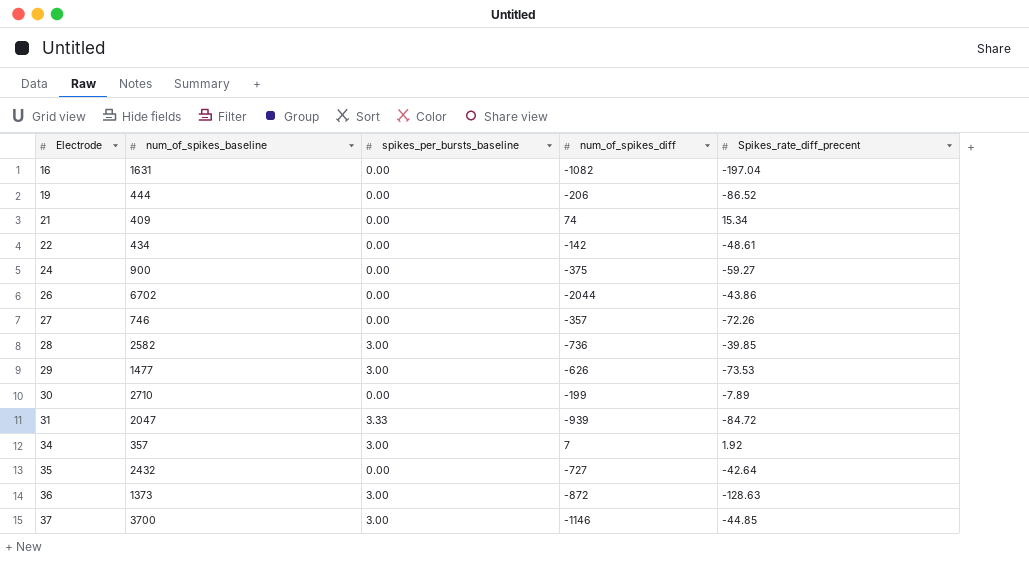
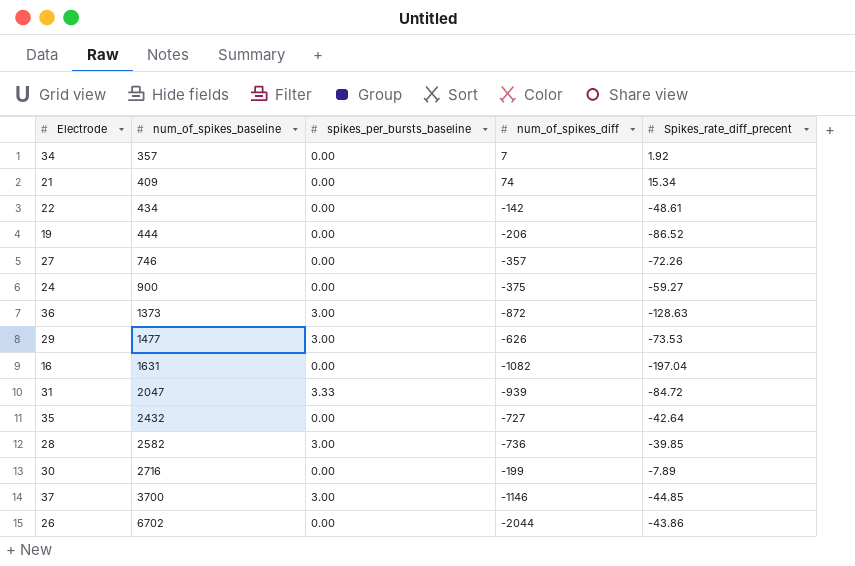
row order: Electrode ascending -> num_of_spikes_baseline ascending
34 | spikes_per_bursts_baseline: 3.00 -> 0.00
30 | num_of_spikes_baseline: 2710 -> 2716

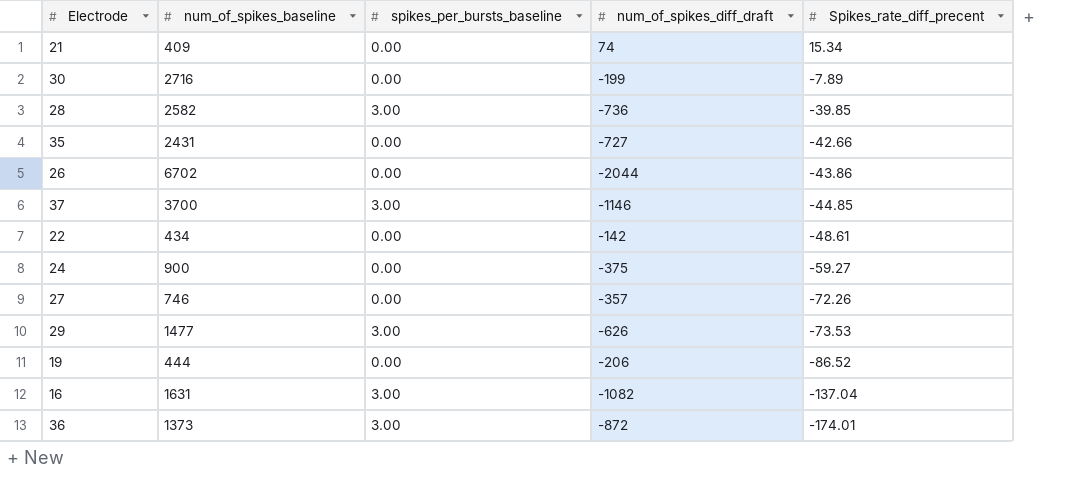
row order: num_of_spikes_baseline ascending -> Spikes_rate_diff_precent descending
column name: num_of_spikes_diff -> num_of_spikes_diff_draft
row 34: 357 | 0.00 | 7 | 1.92 -> none
row 31: 2047 | 3.33 | -939 | -84.72 -> none
35 | num_of_spikes_baseline: 2432 -> 2431
35 | Spikes_rate_diff_precent: -42.64 -> -42.66
16 | spikes_per_bursts_baseline: 0.00 -> 3.00
16 | Spikes_rate_diff_precent: -197.04 -> -137.04
36 | Spikes_rate_diff_precent: -128.63 -> -174.01

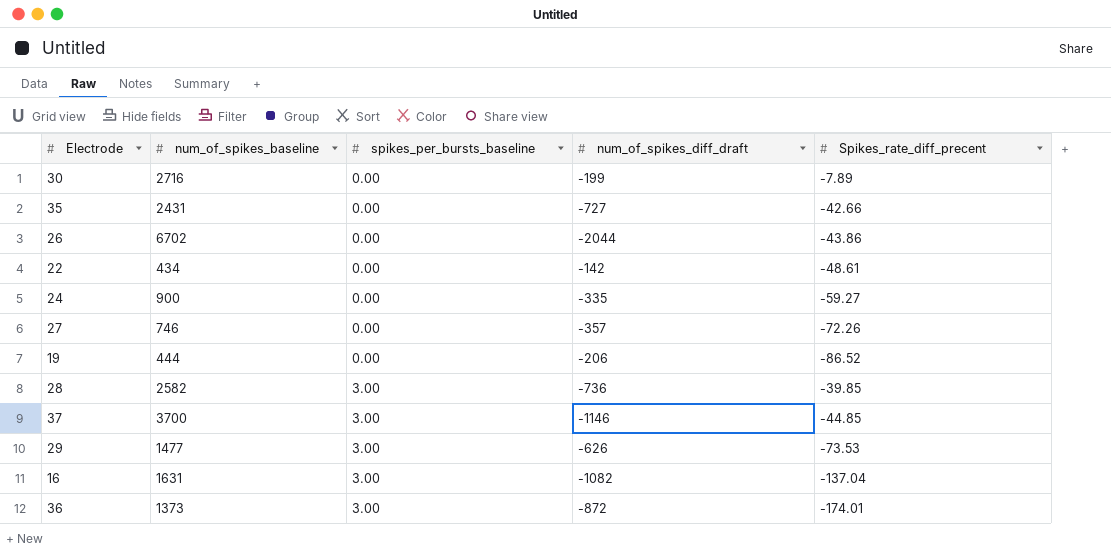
row order: Spikes_rate_diff_precent descending -> spikes_per_bursts_baseline ascending
row 21: 409 | 0.00 | 74 | 15.34 -> none
24 | num_of_spikes_diff_draft: -375 -> -335

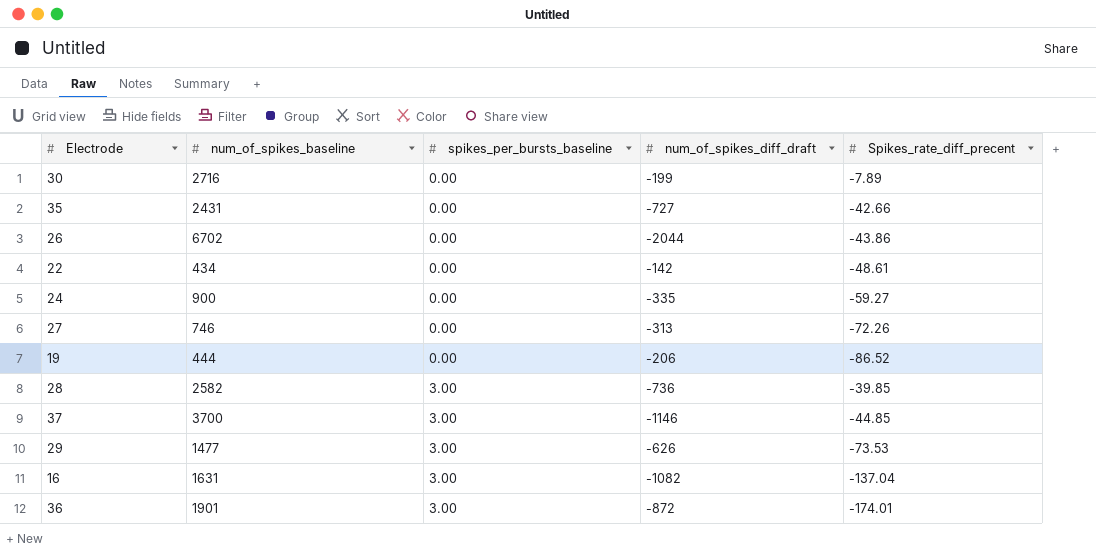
27 | num_of_spikes_diff_draft: -357 -> -313
36 | num_of_spikes_baseline: 1373 -> 1901

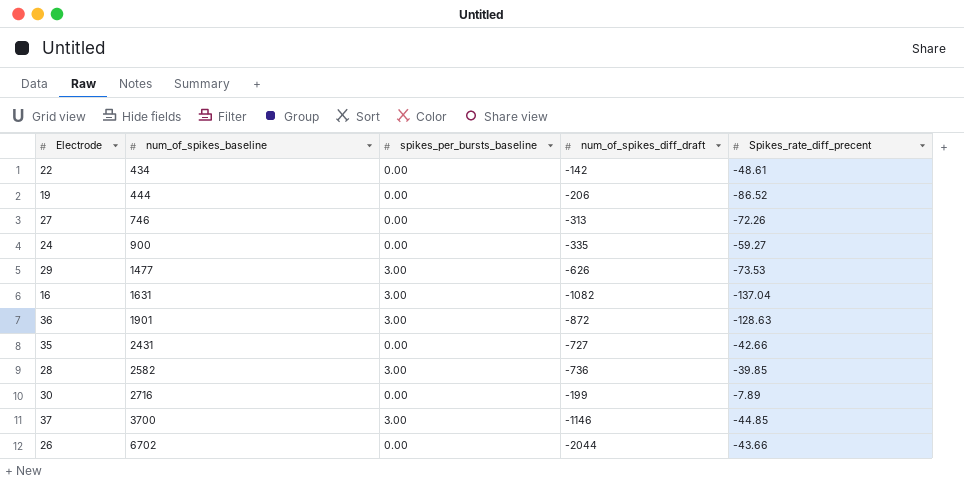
row order: spikes_per_bursts_baseline ascending -> num_of_spikes_baseline ascending
36 | Spikes_rate_diff_precent: -174.01 -> -128.63
26 | Spikes_rate_diff_precent: -43.86 -> -43.66

